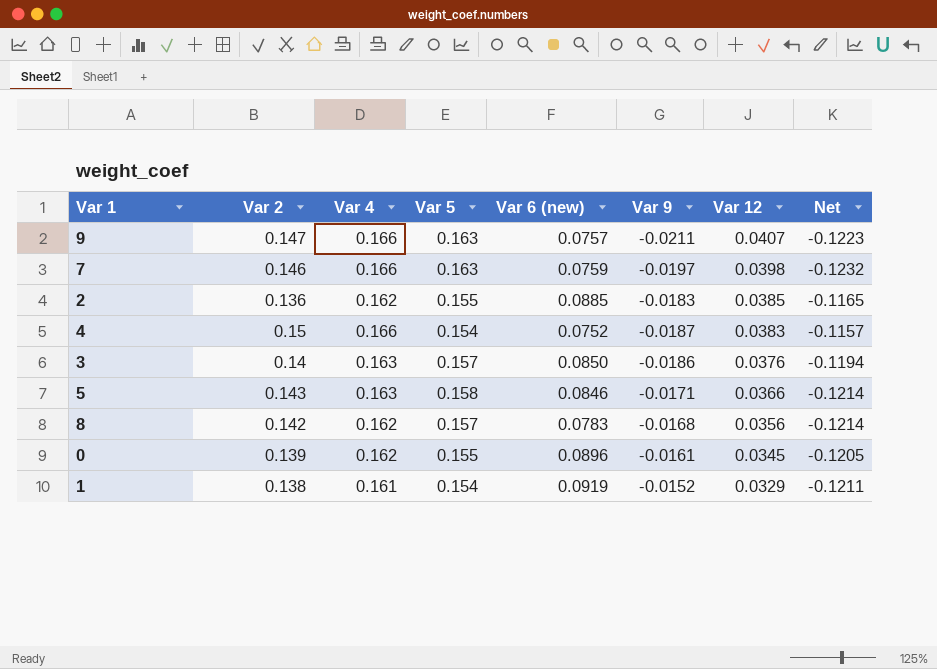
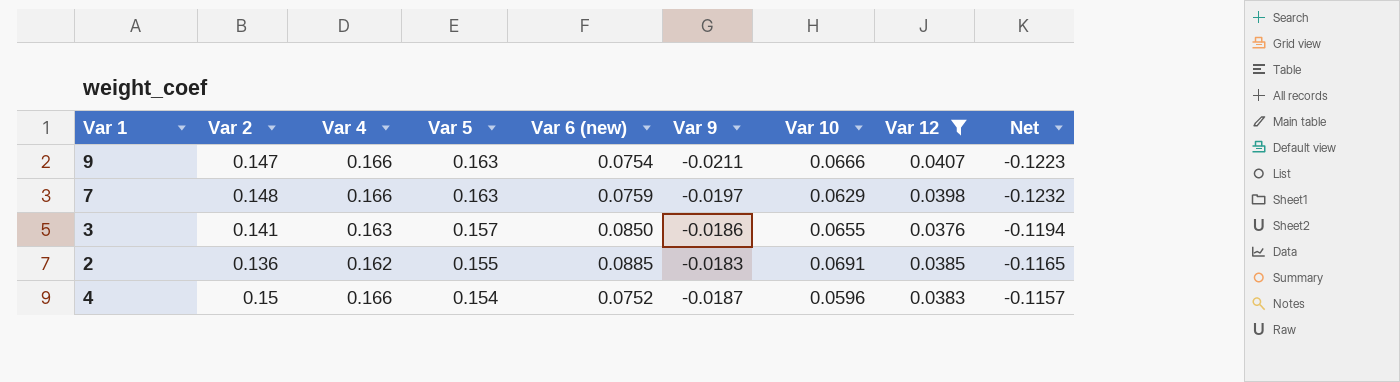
filter: none -> Var 12 >= 0.0376
row order: Var 12 descending -> Var 5 descending
column Var 10 | position: none -> 7
9 | Var 6 (new): 0.0757 -> 0.0754
7 | Var 2: 0.146 -> 0.148
3 | Var 2: 0.14 -> 0.141

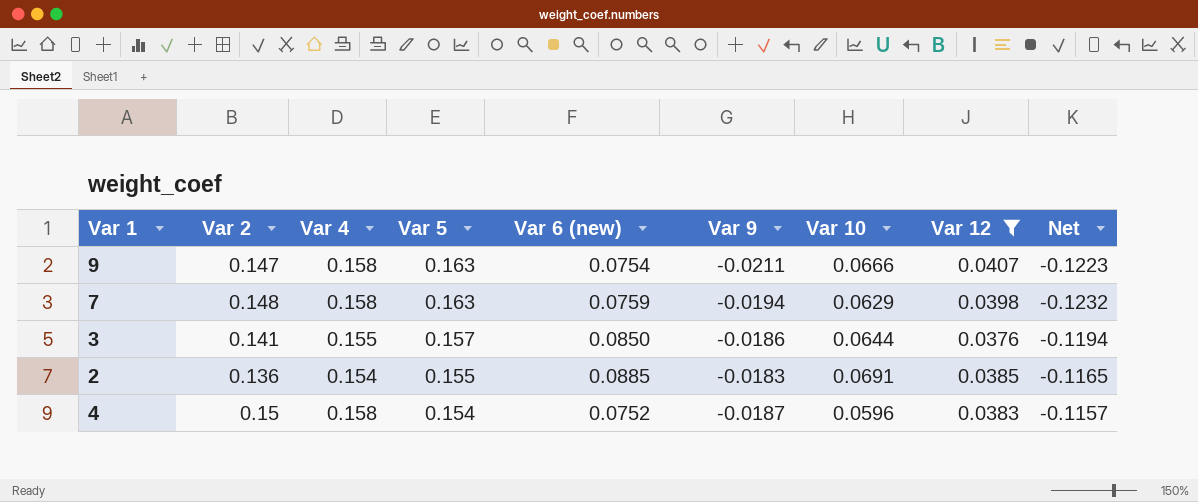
9 | Var 4: 0.166 -> 0.158
7 | Var 4: 0.166 -> 0.158
7 | Var 9: -0.0197 -> -0.0194
3 | Var 4: 0.163 -> 0.155
3 | Var 10: 0.0655 -> 0.0644
2 | Var 4: 0.162 -> 0.154
4 | Var 4: 0.166 -> 0.158

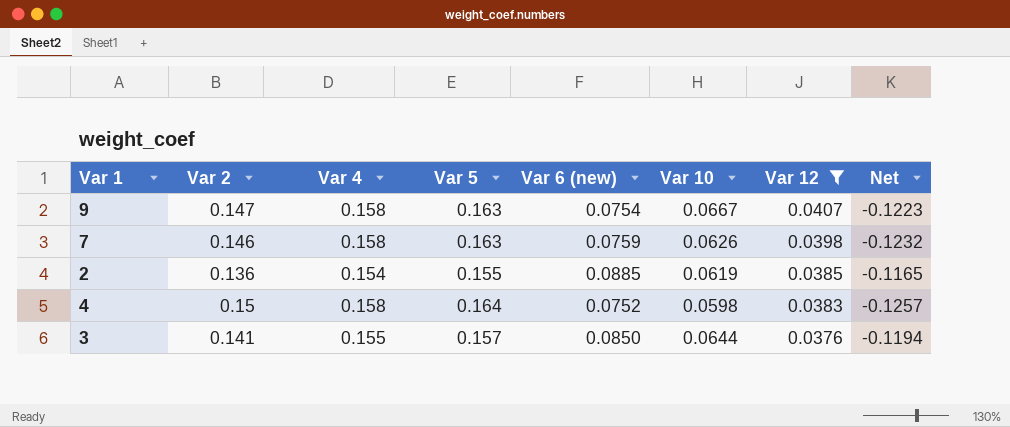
row order: Var 5 descending -> Var 12 descending
column Var 9 | position: 6 -> none
9 | Var 10: 0.0666 -> 0.0667
7 | Var 2: 0.148 -> 0.146
7 | Var 10: 0.0629 -> 0.0626
2 | Var 10: 0.0691 -> 0.0619
4 | Var 5: 0.154 -> 0.164
4 | Var 10: 0.0596 -> 0.0598
4 | Net: -0.1157 -> -0.1257

